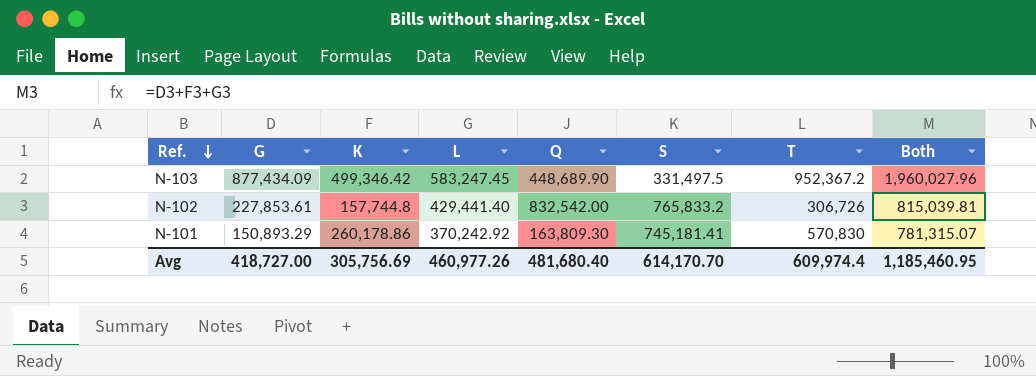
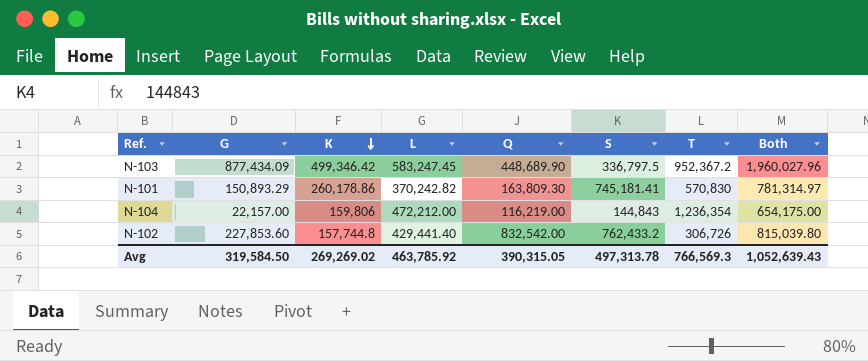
row order: Ref. descending -> K descending
N-103 | S: 331,497.5 -> 336,797.5
N-101 | L: 370,242.92 -> 370,242.82
N-101 | Both: 781,315.07 -> 781,314.97
row N-104: none -> 22,157.00 | 159,806 | 472,212.00 | 116,219.00 | 144,843 | 1,236,354 | 654,175.00
N-102 | G: 227,853.61 -> 227,853.60
N-102 | S: 765,833.2 -> 762,433.2
N-102 | Both: 815,039.81 -> 815,039.80
Avg | G: 418,727.00 -> 319,584.50
Avg | K: 305,756.69 -> 269,269.02
Avg | L: 460,977.26 -> 463,785.92
Avg | Q: 481,680.40 -> 390,315.05
Avg | S: 614,170.70 -> 497,313.78
Avg | T: 609,974.4 -> 766,569.3
Avg | Both: 1,185,460.95 -> 1,052,639.43

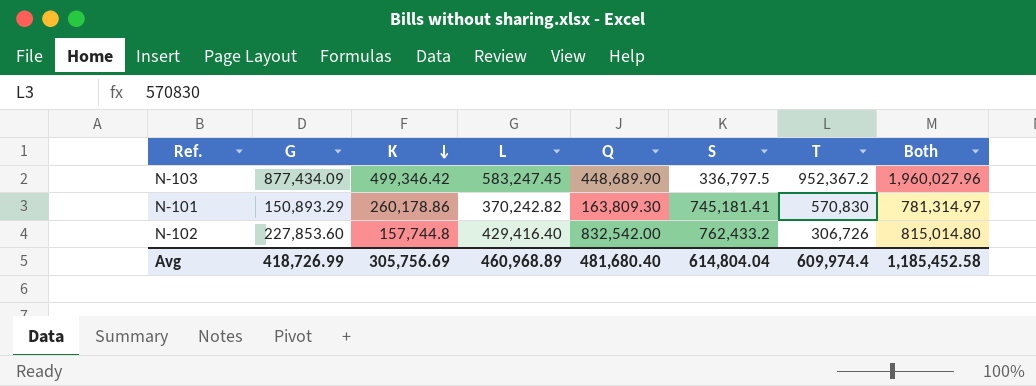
row N-104: 22,157.00 | 159,806 | 472,212.00 | 116,219.00 | 144,843 | 1,236,354 | 654,175.00 -> none
N-102 | L: 429,441.40 -> 429,416.40
N-102 | Both: 815,039.80 -> 815,014.80
Avg | G: 319,584.50 -> 418,726.99
Avg | K: 269,269.02 -> 305,756.69
Avg | L: 463,785.92 -> 460,968.89
Avg | Q: 390,315.05 -> 481,680.40
Avg | S: 497,313.78 -> 614,804.04
Avg | T: 766,569.3 -> 609,974.4
Avg | Both: 1,052,639.43 -> 1,185,452.58

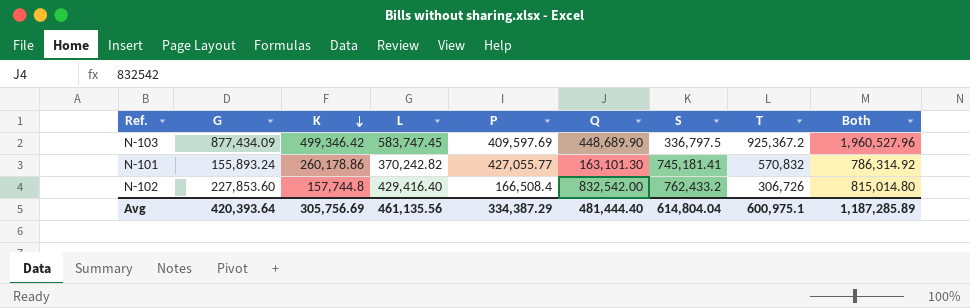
column P | position: none -> 5
N-103 | L: 583,247.45 -> 583,747.45
N-103 | T: 952,367.2 -> 925,367.2
N-103 | Both: 1,960,027.96 -> 1,960,527.96
N-101 | G: 150,893.29 -> 155,893.24
N-101 | Q: 163,809.30 -> 163,101.30
N-101 | T: 570,830 -> 570,832
N-101 | Both: 781,314.97 -> 786,314.92
Avg | G: 418,726.99 -> 420,393.64
Avg | L: 460,968.89 -> 461,135.56
Avg | Q: 481,680.40 -> 481,444.40
Avg | T: 609,974.4 -> 600,975.1
Avg | Both: 1,185,452.58 -> 1,187,285.89

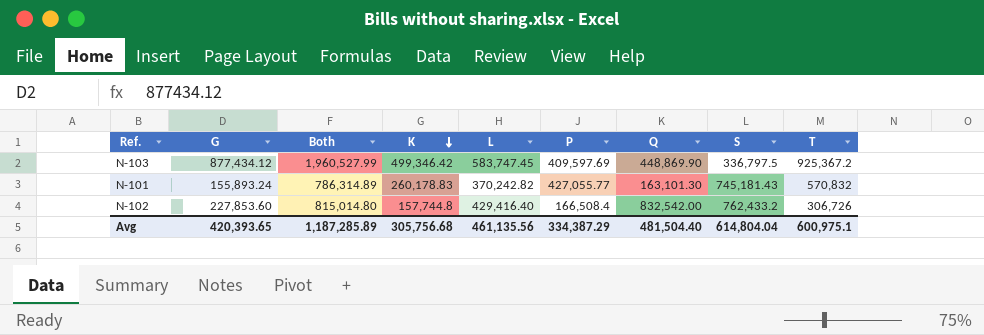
column Both | position: 9 -> 3
N-103 | G: 877,434.09 -> 877,434.12
N-103 | Both: 1,960,527.96 -> 1,960,527.99
N-103 | Q: 448,689.90 -> 448,869.90
N-101 | Both: 786,314.92 -> 786,314.89
N-101 | K: 260,178.86 -> 260,178.83
N-101 | S: 745,181.41 -> 745,181.43
Avg | G: 420,393.64 -> 420,393.65
Avg | K: 305,756.69 -> 305,756.68
Avg | Q: 481,444.40 -> 481,504.40

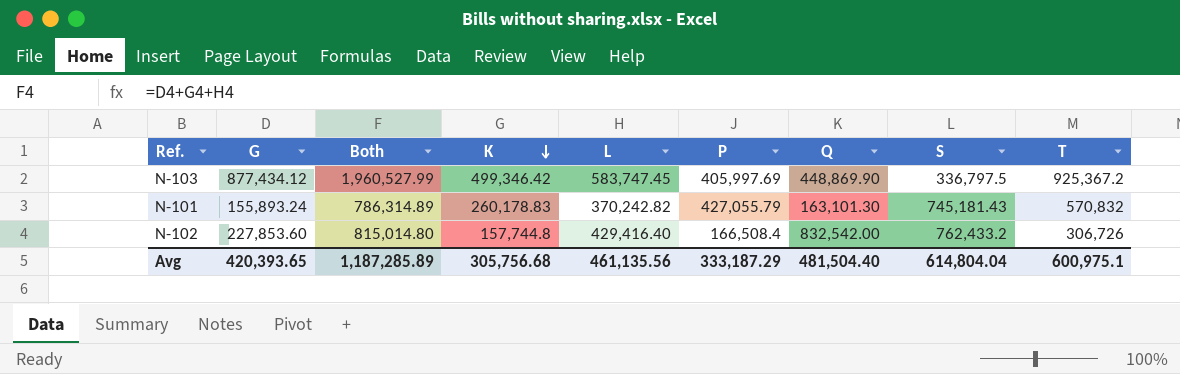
N-103 | P: 409,597.69 -> 405,997.69
N-101 | P: 427,055.77 -> 427,055.79
Avg | P: 334,387.29 -> 333,187.29

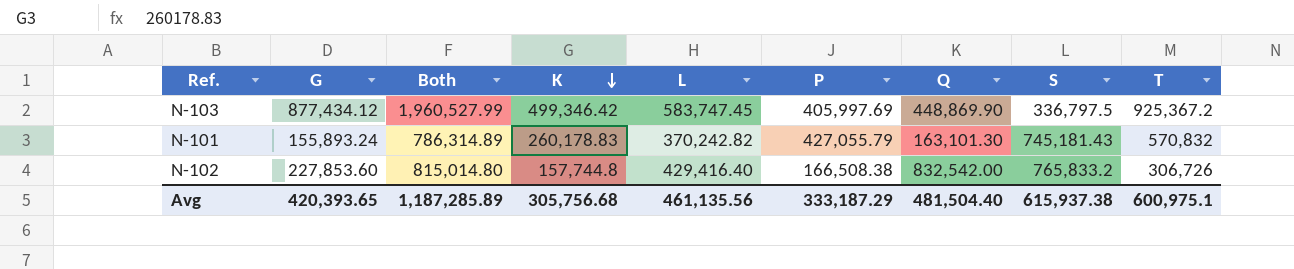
N-102 | P: 166,508.4 -> 166,508.38
N-102 | S: 762,433.2 -> 765,833.2
Avg | S: 614,804.04 -> 615,937.38

